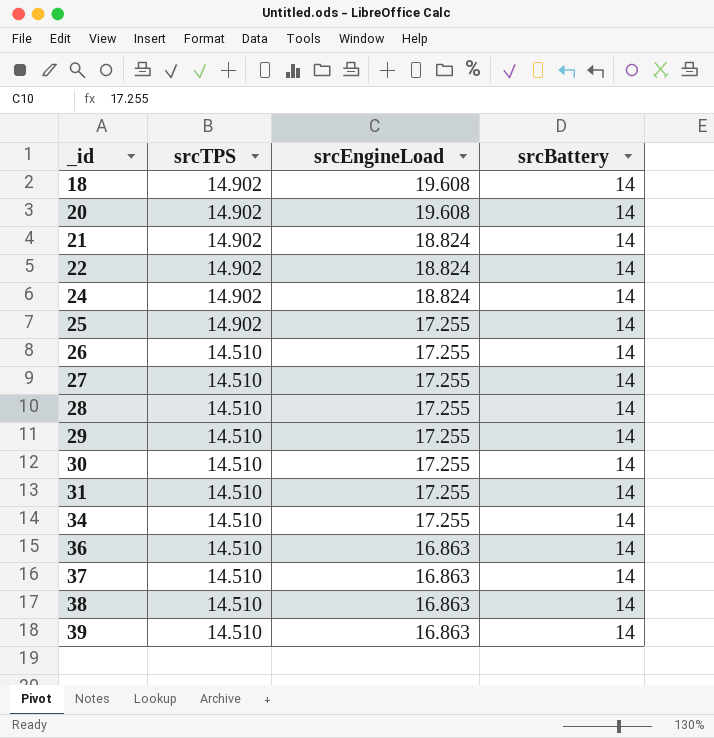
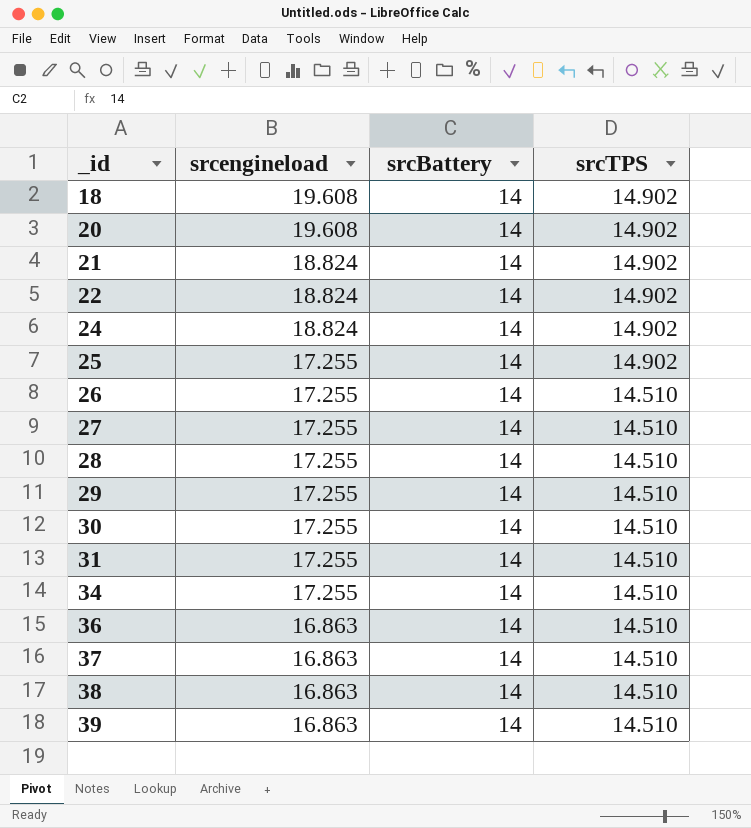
column name: srcEngineLoad -> srcengineload
column srcTPS | position: 2 -> 4

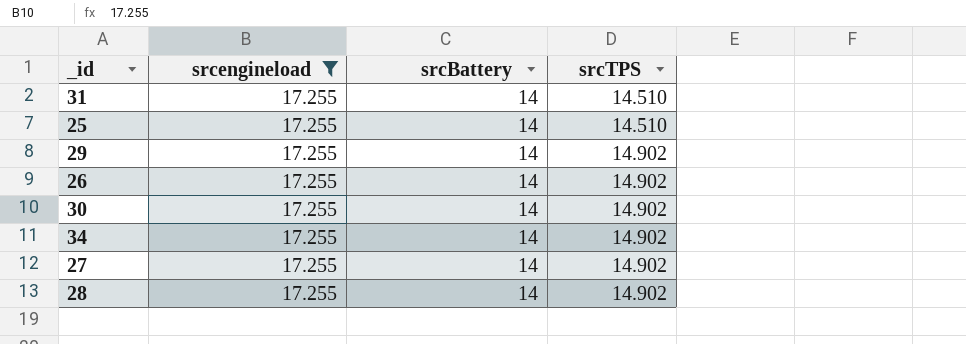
filter: none -> srcengineload = 17.255
row order: _id ascending -> srcTPS ascending
25 | srcTPS: 14.902 -> 14.510
29 | srcTPS: 14.510 -> 14.902
26 | srcTPS: 14.510 -> 14.902
30 | srcTPS: 14.510 -> 14.902
34 | srcTPS: 14.510 -> 14.902
27 | srcTPS: 14.510 -> 14.902
28 | srcTPS: 14.510 -> 14.902

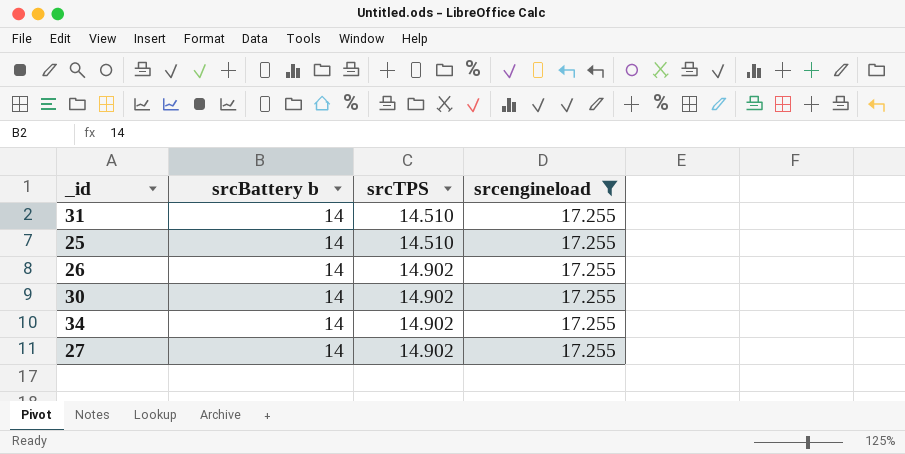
column name: srcBattery -> srcBattery b
column srcengineload | position: 2 -> 4
row 29: 17.255 | 14 | 14.902 -> none
row 28: 17.255 | 14 | 14.902 -> none

